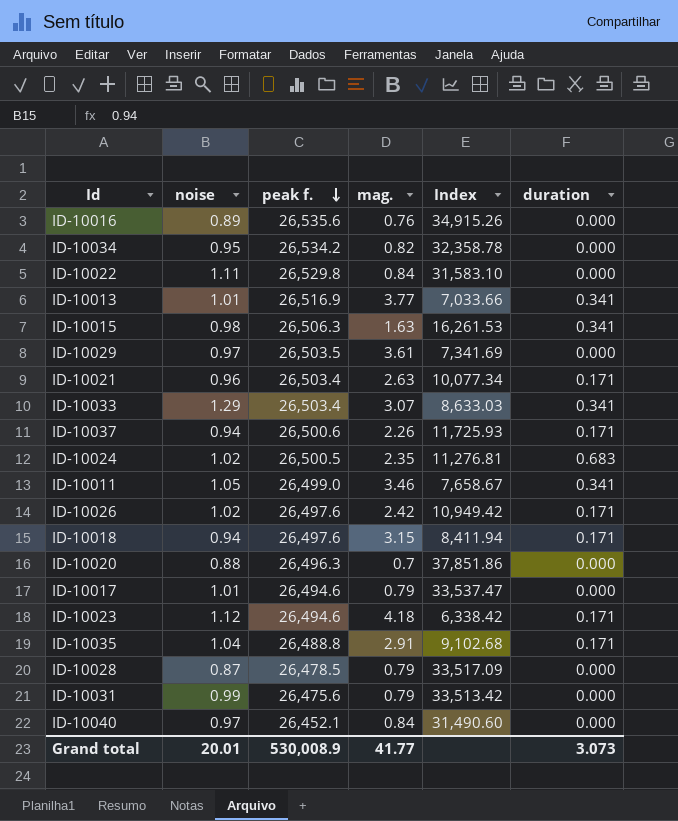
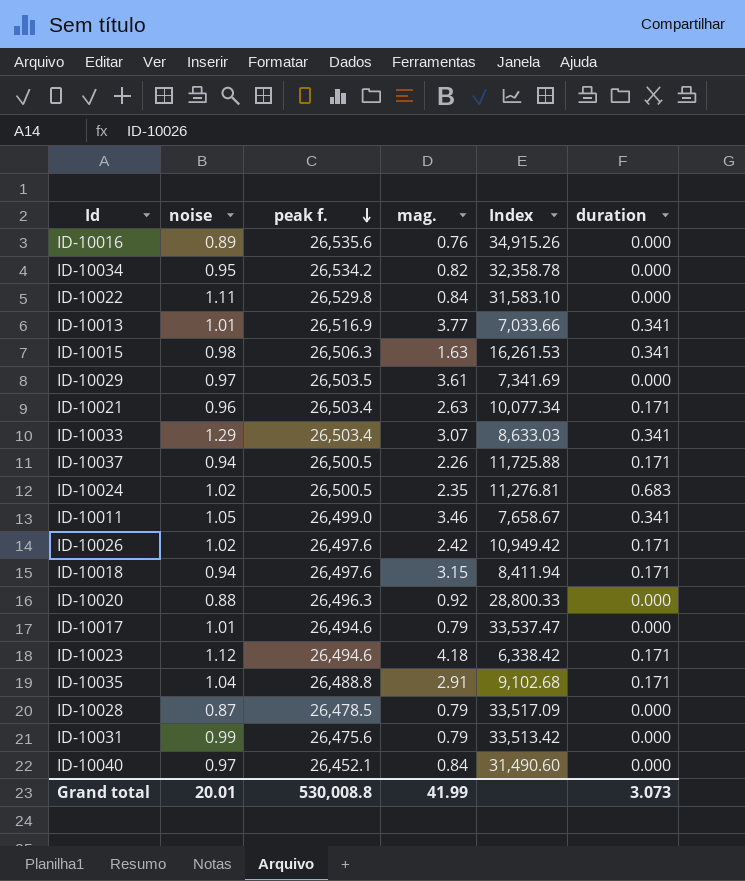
ID-10037 | peak f.: 26,500.6 -> 26,500.5
ID-10037 | Index: 11,725.93 -> 11,725.88
ID-10020 | mag.: 0.7 -> 0.92
ID-10020 | Index: 37,851.86 -> 28,800.33
Grand total | peak f.: 530,008.9 -> 530,008.8
Grand total | mag.: 41.77 -> 41.99

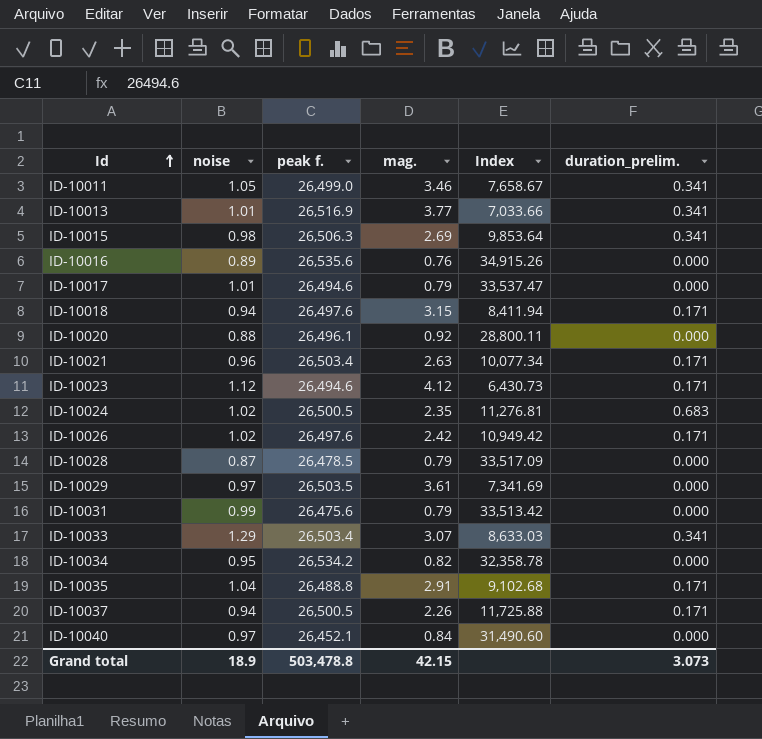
row order: peak f. descending -> Id ascending
column name: duration -> duration_prelim.
row ID-10022: 1.11 | 26,529.8 | 0.84 | 31,583.10 | 0.000 -> none
ID-10015 | mag.: 1.63 -> 2.69
ID-10015 | Index: 16,261.53 -> 9,853.64
ID-10020 | peak f.: 26,496.3 -> 26,496.1
ID-10020 | Index: 28,800.33 -> 28,800.11
ID-10023 | mag.: 4.18 -> 4.12
ID-10023 | Index: 6,338.42 -> 6,430.73
Grand total | noise: 20.01 -> 18.9
Grand total | peak f.: 530,008.8 -> 503,478.8
Grand total | mag.: 41.99 -> 42.15

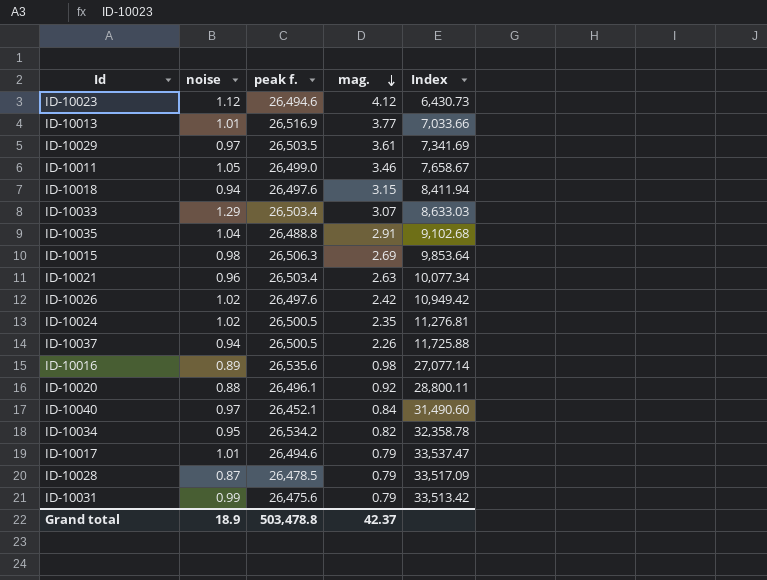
row order: Id ascending -> mag. descending
column duration_prelim. | position: 6 -> none
ID-10016 | mag.: 0.76 -> 0.98
ID-10016 | Index: 34,915.26 -> 27,077.14
Grand total | mag.: 42.15 -> 42.37

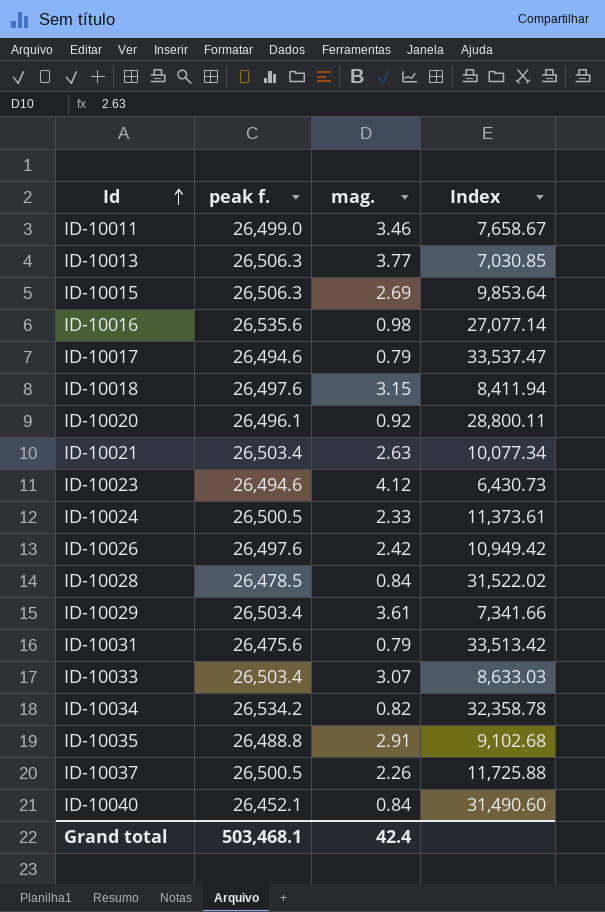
row order: mag. descending -> Id ascending
column noise | position: 2 -> none
ID-10013 | peak f.: 26,516.9 -> 26,506.3
ID-10013 | Index: 7,033.66 -> 7,030.85
ID-10024 | mag.: 2.35 -> 2.33
ID-10024 | Index: 11,276.81 -> 11,373.61
ID-10028 | mag.: 0.79 -> 0.84
ID-10028 | Index: 33,517.09 -> 31,522.02
ID-10029 | peak f.: 26,503.5 -> 26,503.4
ID-10029 | Index: 7,341.69 -> 7,341.66
Grand total | peak f.: 503,478.8 -> 503,468.1
Grand total | mag.: 42.37 -> 42.4

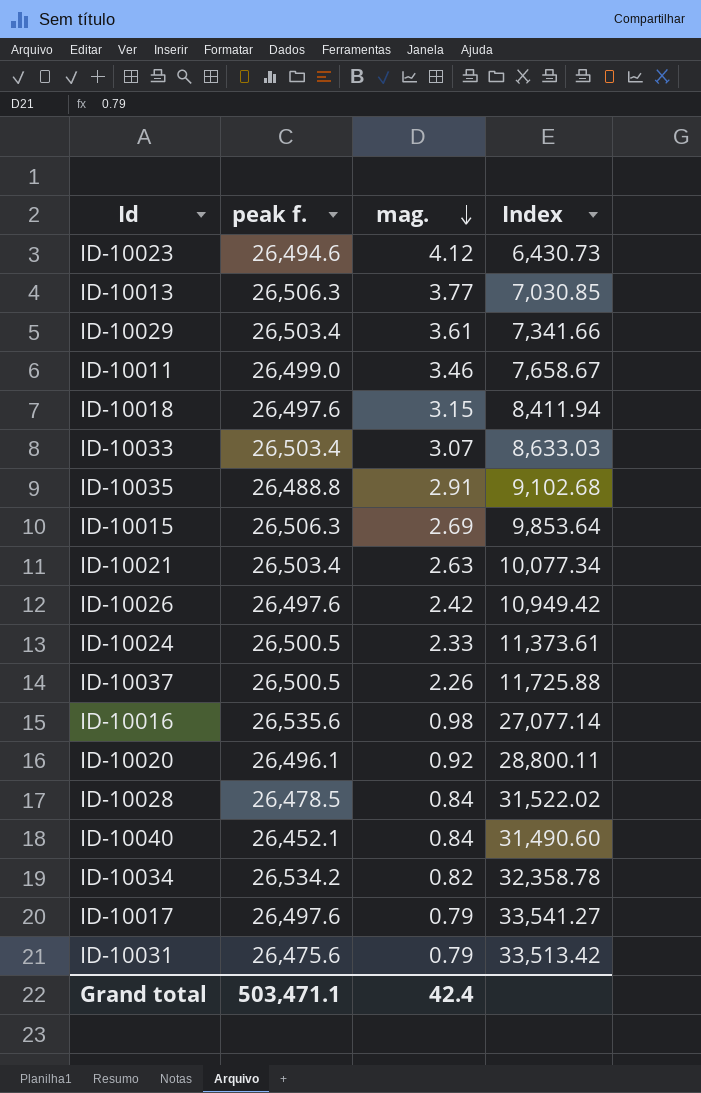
row order: Id ascending -> mag. descending
ID-10017 | peak f.: 26,494.6 -> 26,497.6
ID-10017 | Index: 33,537.47 -> 33,541.27
Grand total | peak f.: 503,468.1 -> 503,471.1

